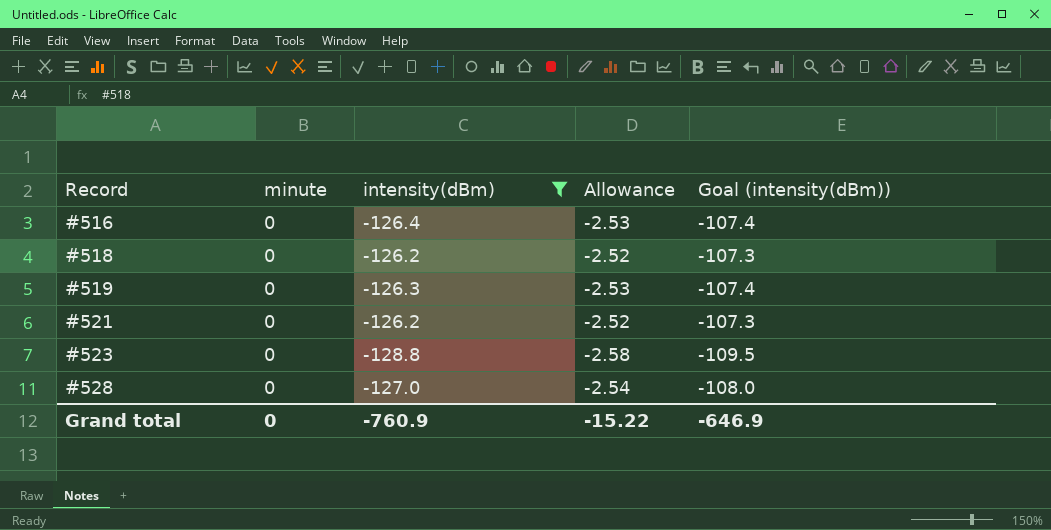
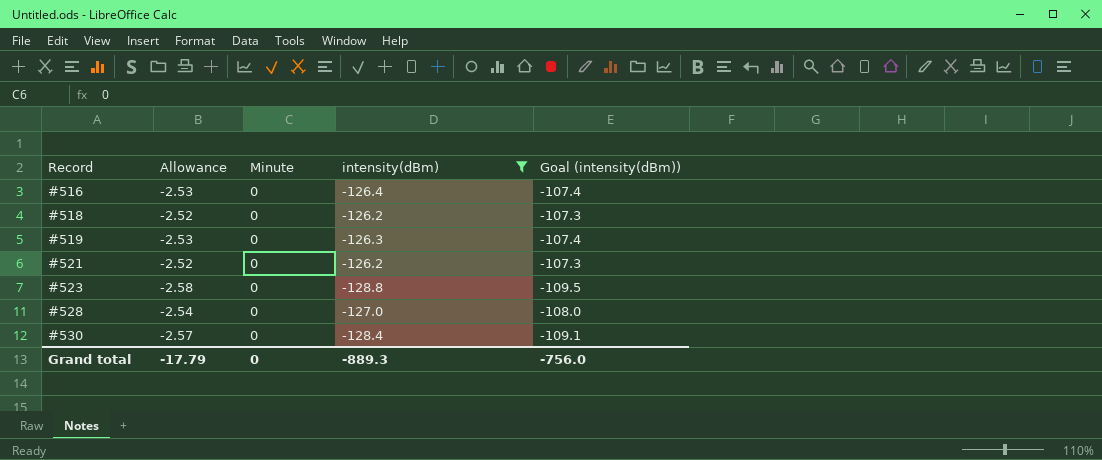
column Allowance | position: 4 -> 2
column name: minute -> Minute
row #530: none -> -2.57 | 0 | -128.4 | -109.1
Grand total | Allowance: -15.22 -> -17.79
Grand total | intensity(dBm): -760.9 -> -889.3
Grand total | Goal (intensity(dBm)): -646.9 -> -756.0

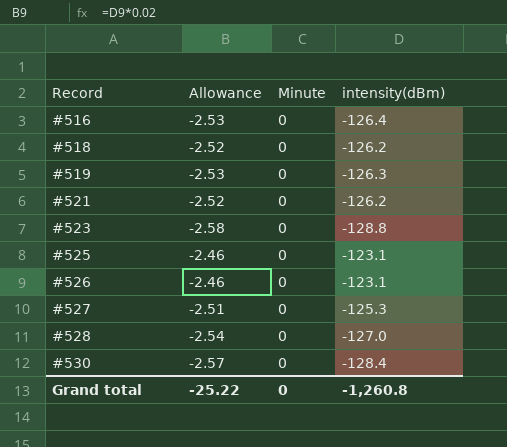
filter: intensity(dBm) <= -126.2 -> none
column Goal (intensity(dBm)) | formula: [intensity(dBm)] * 0.85 -> none
Grand total | Allowance: -17.79 -> -25.22
Grand total | intensity(dBm): -889.3 -> -1,260.8

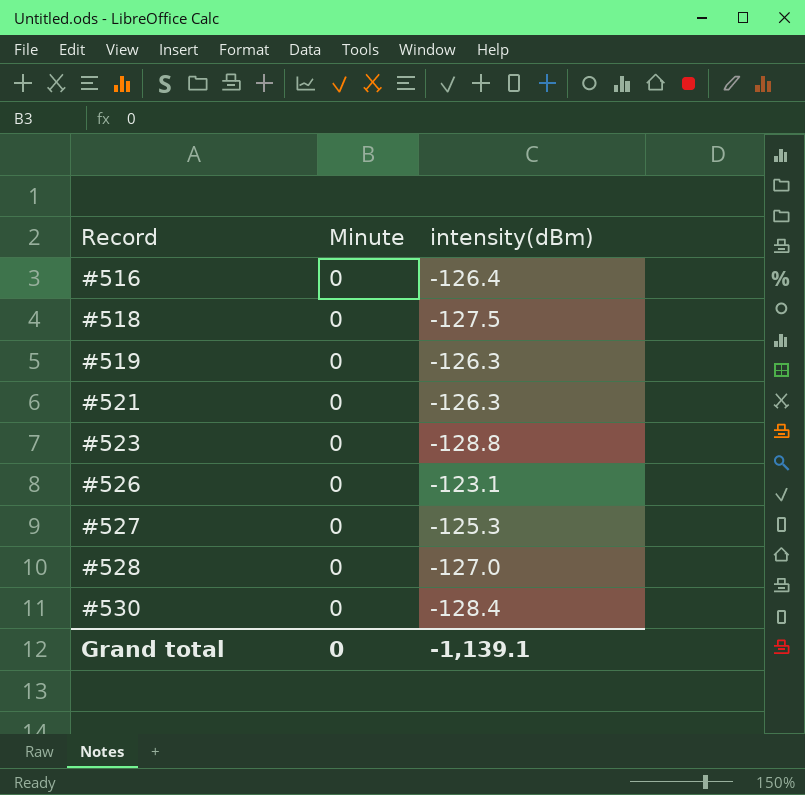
column Allowance | formula: [intensity(dBm)] * 0.02 -> none
row #525: -2.46 | 0 | -123.1 -> none
#518 | intensity(dBm): -126.2 -> -127.5
#521 | intensity(dBm): -126.2 -> -126.3
Grand total | intensity(dBm): -1,260.8 -> -1,139.1

